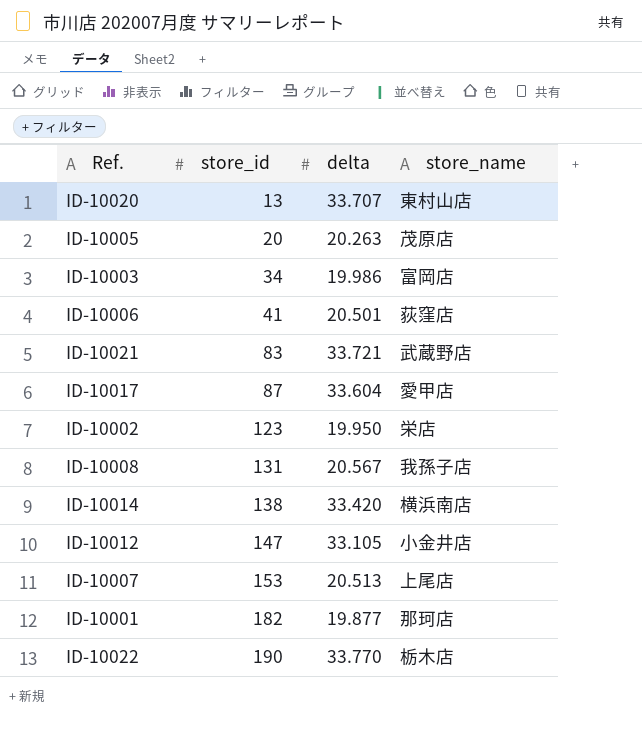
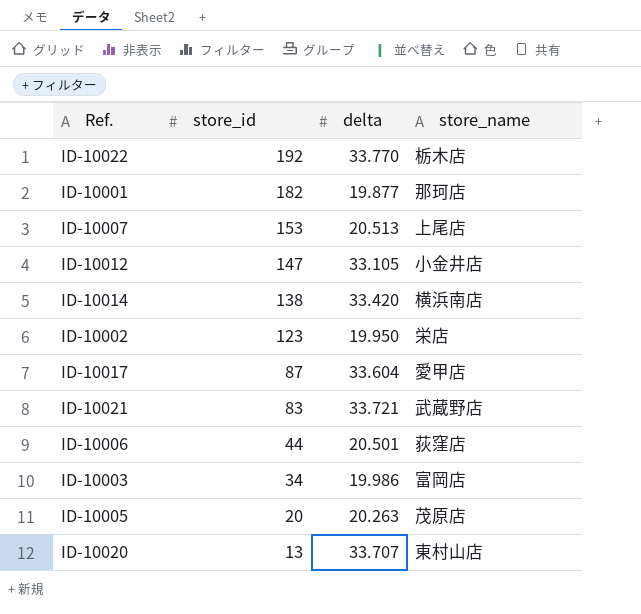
row order: store_id ascending -> store_id descending
row ID-10008: 131 | 20.567 | 我孫子店 -> none
ID-10022 | store_id: 190 -> 192
ID-10006 | store_id: 41 -> 44

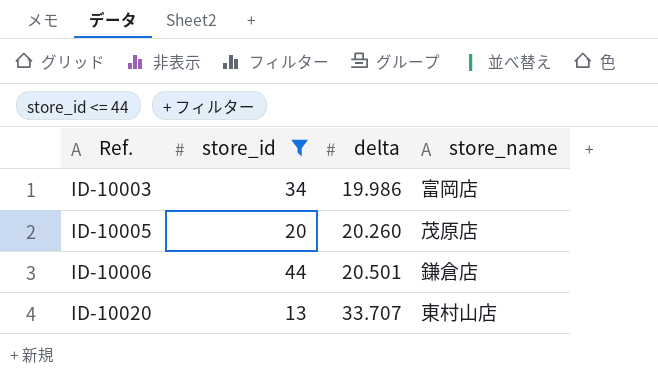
filter: none -> store_id <= 44
row order: store_id descending -> Ref. ascending
ID-10005 | delta: 20.263 -> 20.260
ID-10006 | store_name: 荻窪店 -> 鎌倉店

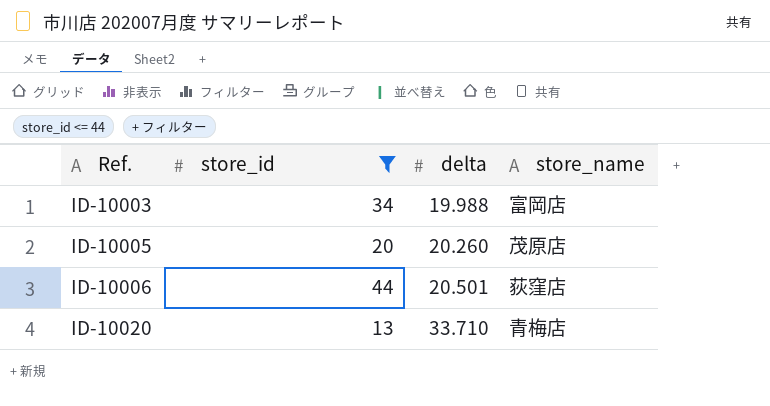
ID-10003 | delta: 19.986 -> 19.988
ID-10006 | store_name: 鎌倉店 -> 荻窪店
ID-10020 | delta: 33.707 -> 33.710
ID-10020 | store_name: 東村山店 -> 青梅店

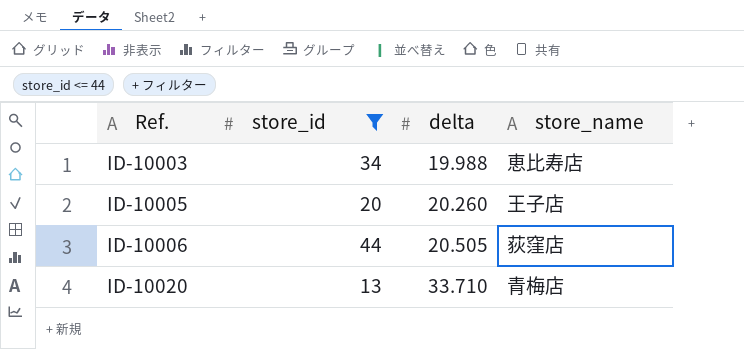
ID-10003 | store_name: 富岡店 -> 恵比寿店
ID-10005 | store_name: 茂原店 -> 王子店
ID-10006 | delta: 20.501 -> 20.505

